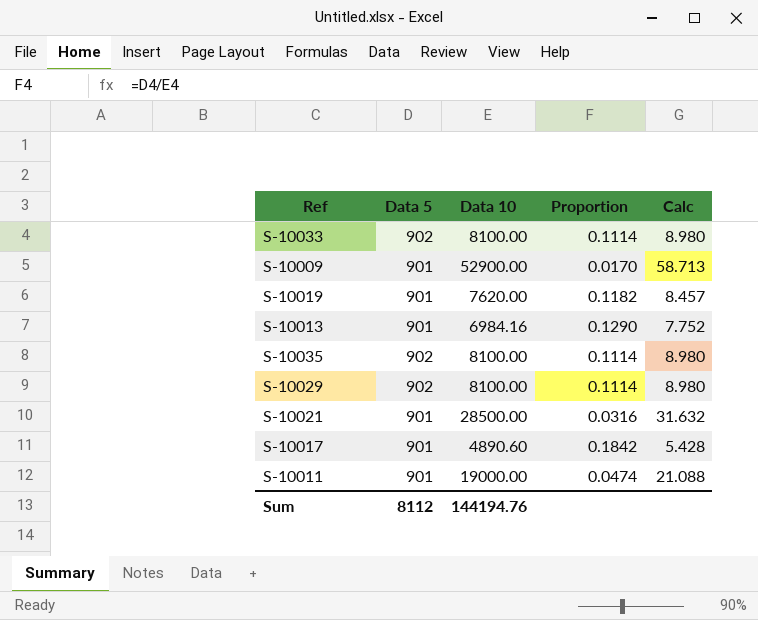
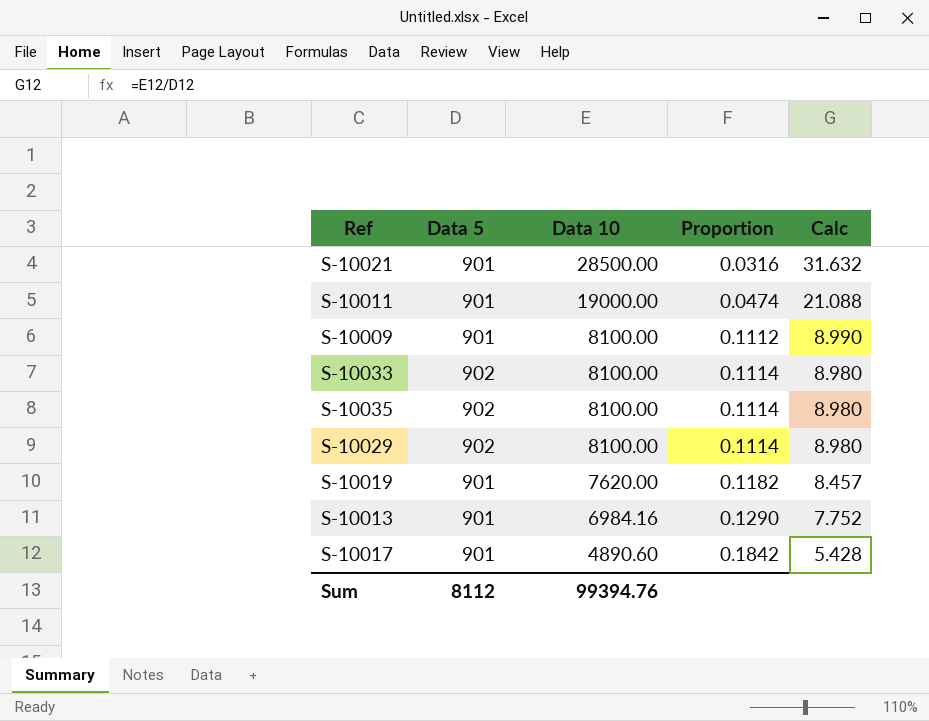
row order: none -> Data 10 descending
S-10009 | Data 10: 52900.00 -> 8100.00
S-10009 | Proportion: 0.0170 -> 0.1112
S-10009 | Calc: 58.713 -> 8.990
Sum | Data 10: 144194.76 -> 99394.76

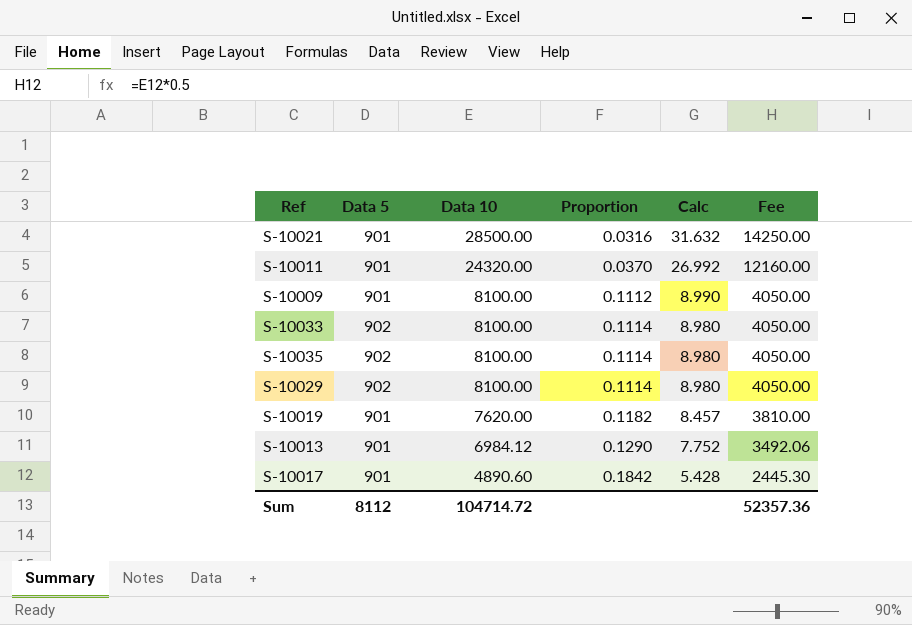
column Fee | formula: none -> [Data 10] * 0.5
S-10011 | Data 10: 19000.00 -> 24320.00
S-10011 | Proportion: 0.0474 -> 0.0370
S-10011 | Calc: 21.088 -> 26.992
S-10013 | Data 10: 6984.16 -> 6984.12
Sum | Data 10: 99394.76 -> 104714.72

